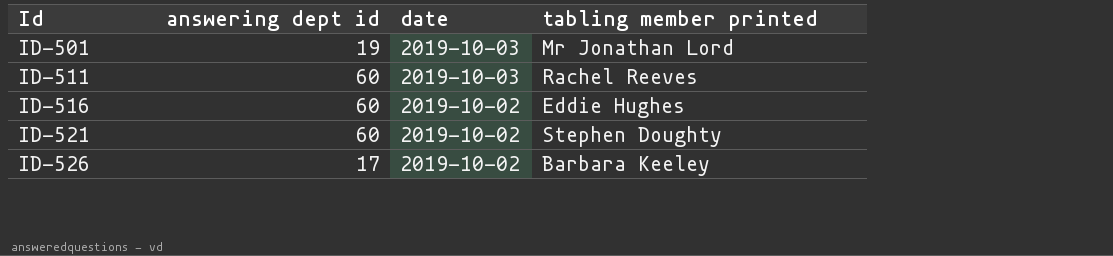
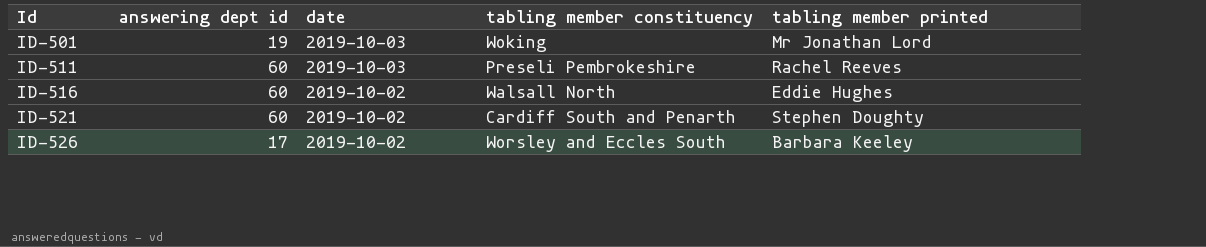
column tabling member constituency | position: none -> 4

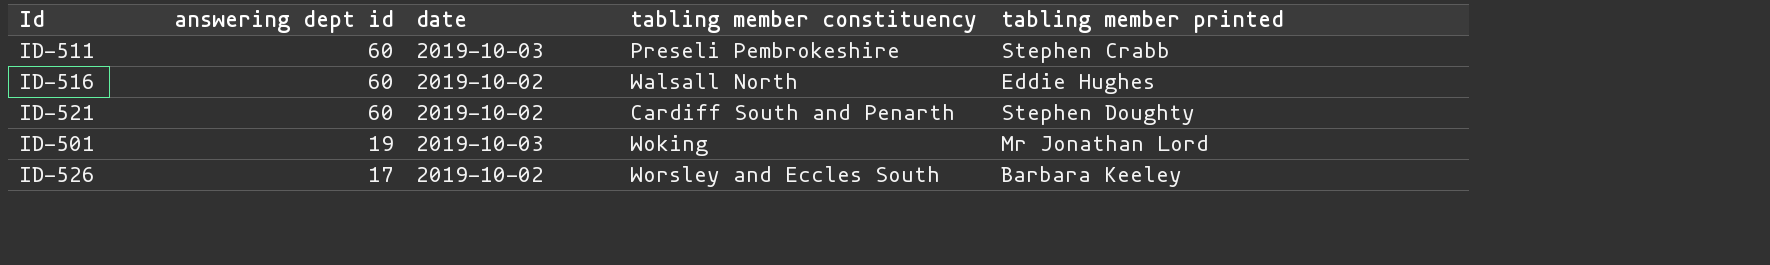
row order: Id ascending -> answering dept id descending
ID-511 | tabling member printed: Rachel Reeves -> Stephen Crabb

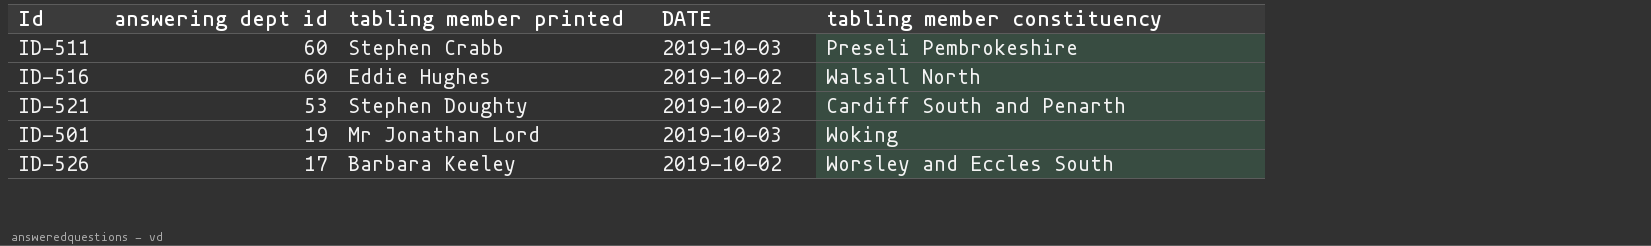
column tabling member printed | position: 5 -> 3
column name: date -> DATE
ID-521 | answering dept id: 60 -> 53

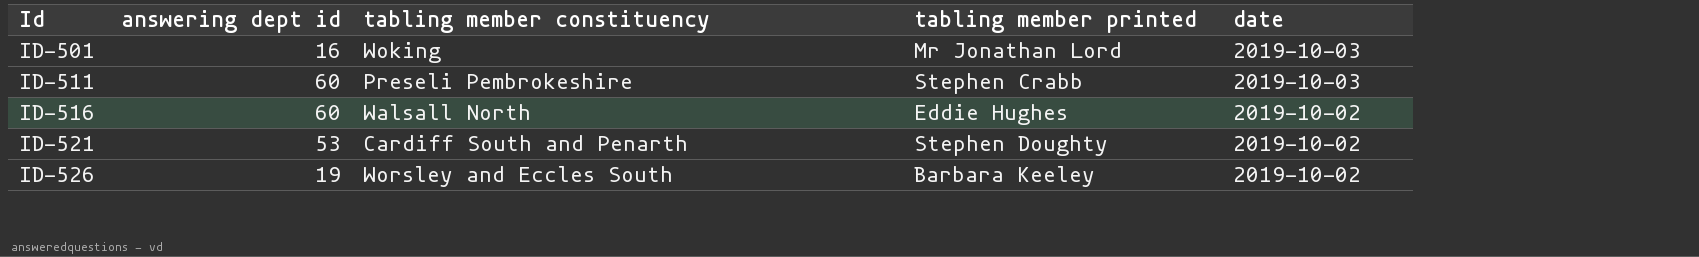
row order: answering dept id descending -> Id ascending
column tabling member constituency | position: 5 -> 3
column name: DATE -> date
ID-501 | answering dept id: 19 -> 16
ID-526 | answering dept id: 17 -> 19

